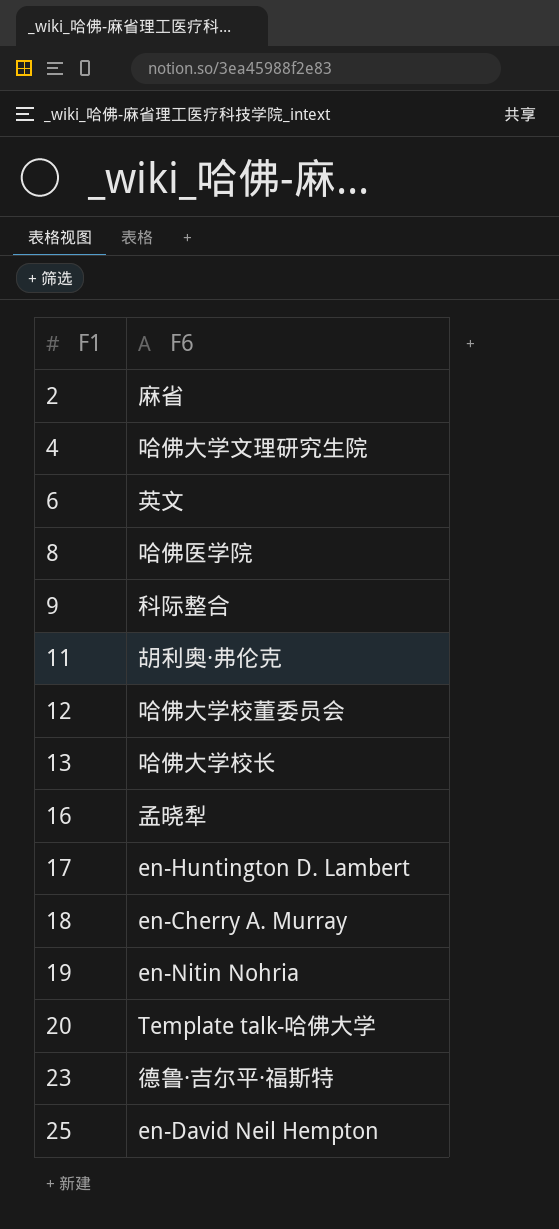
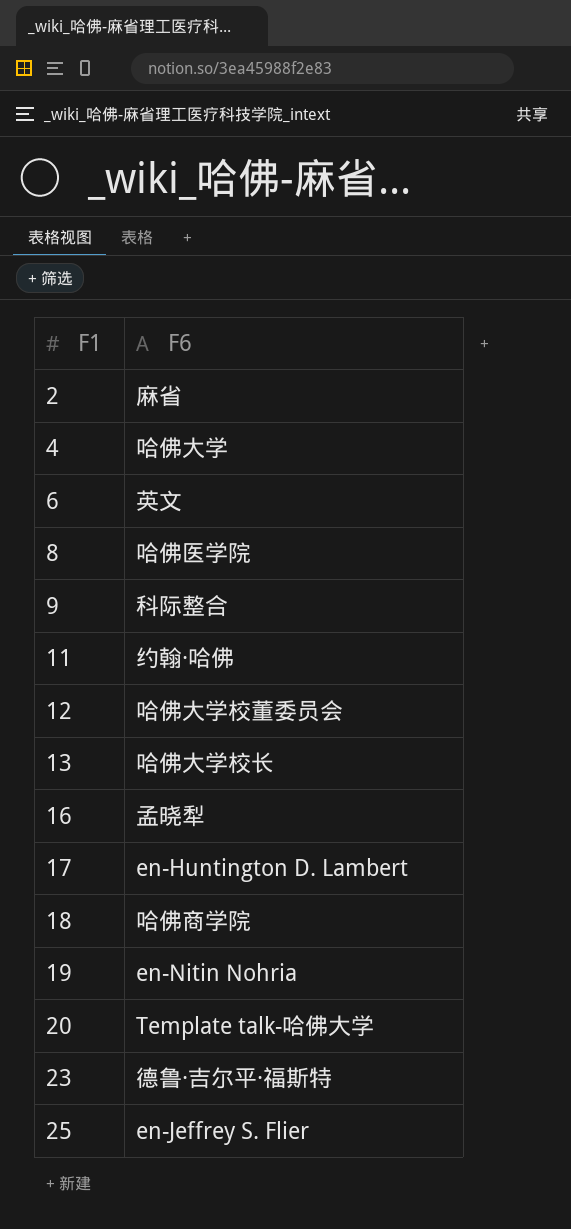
4 | F6: 哈佛大学文理研究生院 -> 哈佛大学
11 | F6: 胡利奥·弗伦克 -> 约翰·哈佛
18 | F6: en-Cherry A. Murray -> 哈佛商学院
25 | F6: en-David Neil Hempton -> en-Jeffrey S. Flier

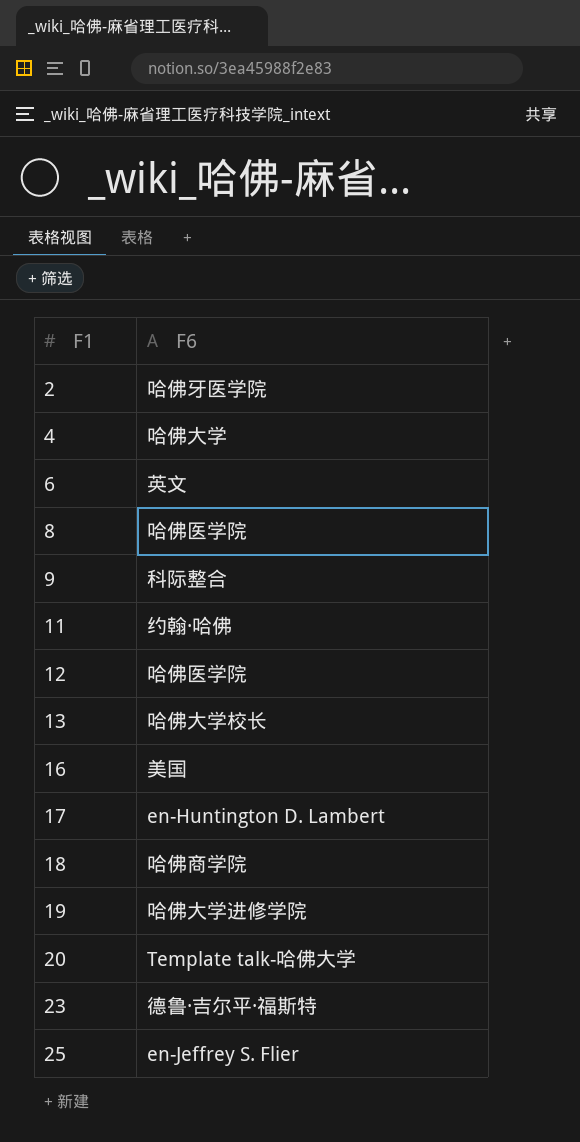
2 | F6: 麻省 -> 哈佛牙医学院
12 | F6: 哈佛大学校董委员会 -> 哈佛医学院
16 | F6: 孟晓犁 -> 美国
19 | F6: en-Nitin Nohria -> 哈佛大学进修学院

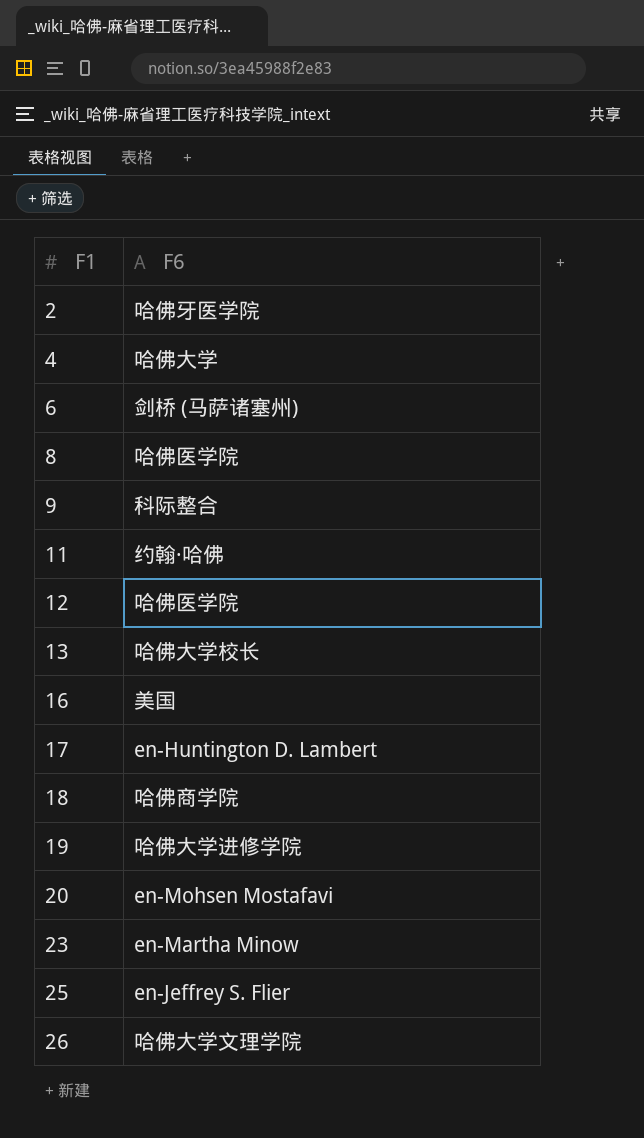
6 | F6: 英文 -> 剑桥 (马萨诸塞州)
20 | F6: Template talk-哈佛大学 -> en-Mohsen Mostafavi
23 | F6: 德鲁·吉尔平·福斯特 -> en-Martha Minow
row 26: none -> 哈佛大学文理学院

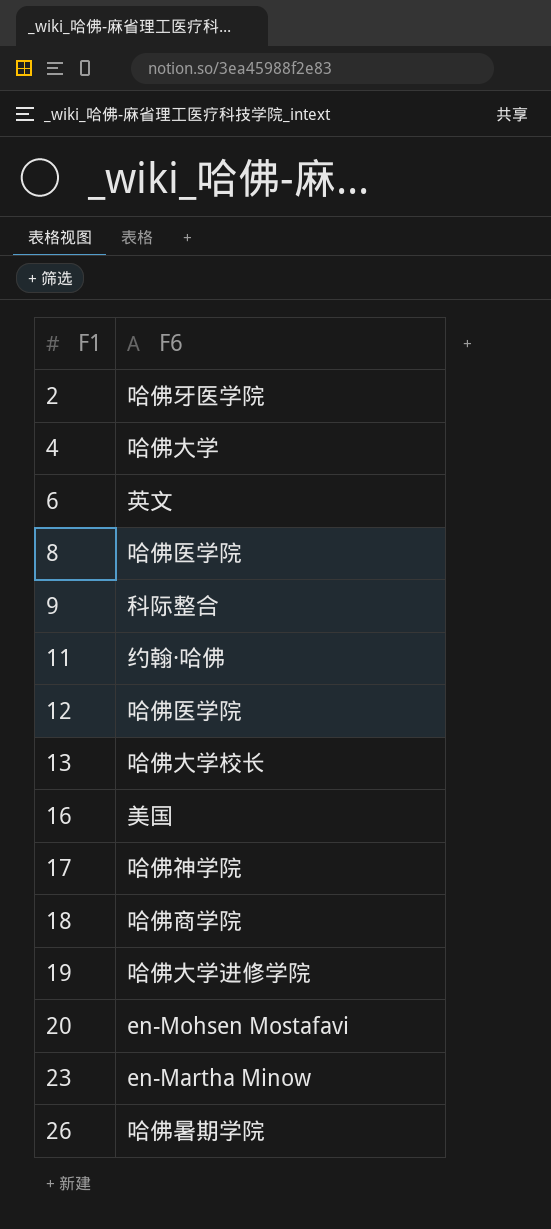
row 25: en-Jeffrey S. Flier -> none
6 | F6: 剑桥 (马萨诸塞州) -> 英文
17 | F6: en-Huntington D. Lambert -> 哈佛神学院
26 | F6: 哈佛大学文理学院 -> 哈佛暑期学院

